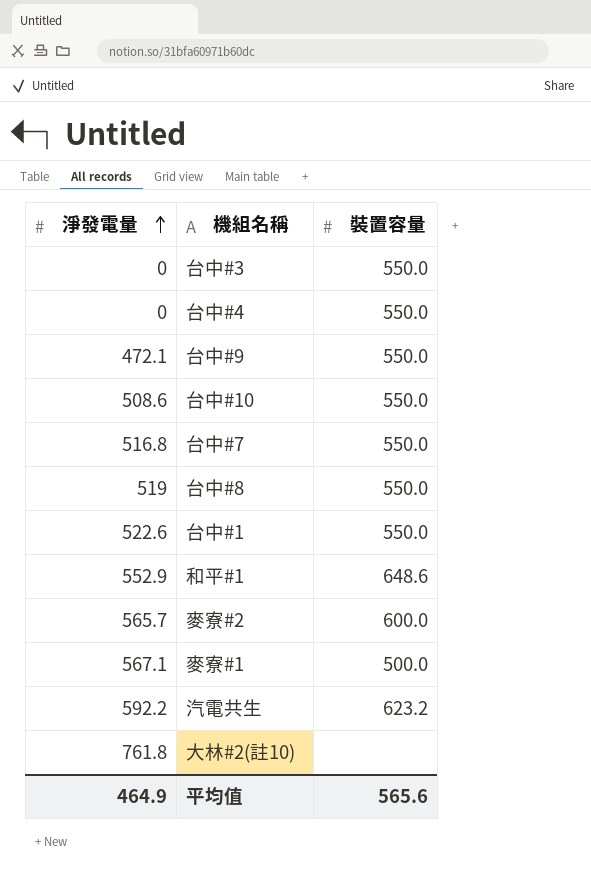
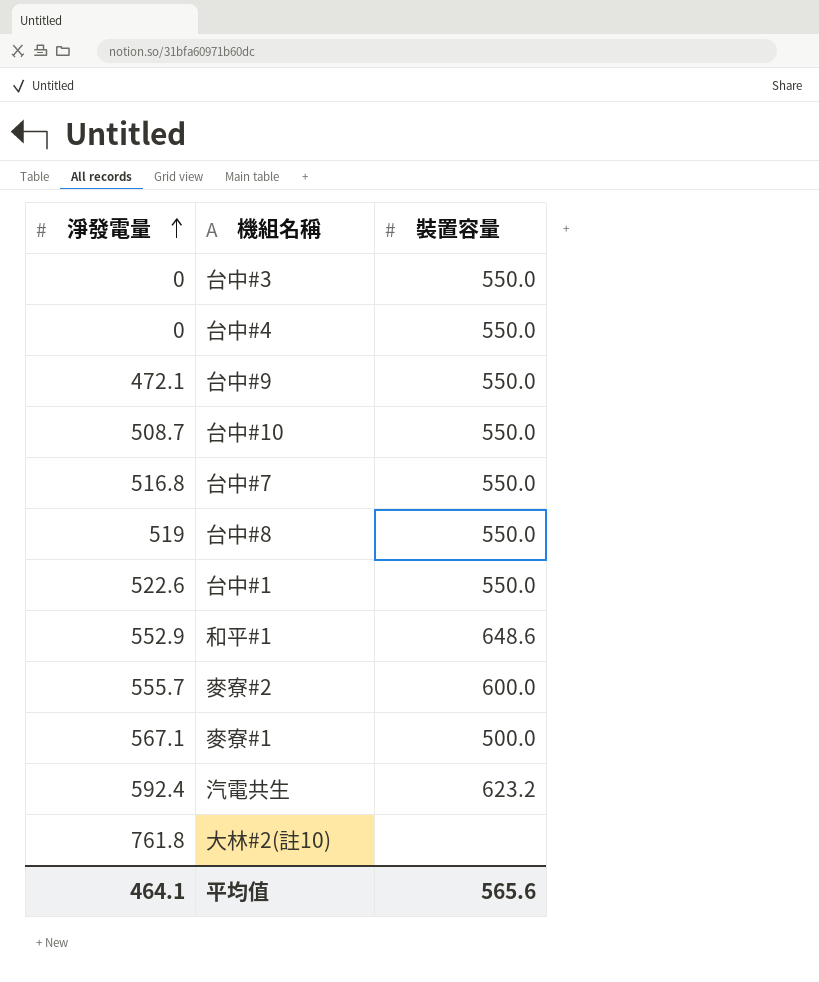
台中#10 | 淨發電量: 508.6 -> 508.7
麥寮#2 | 淨發電量: 565.7 -> 555.7
汽電共生 | 淨發電量: 592.2 -> 592.4
平均值 | 淨發電量: 464.9 -> 464.1

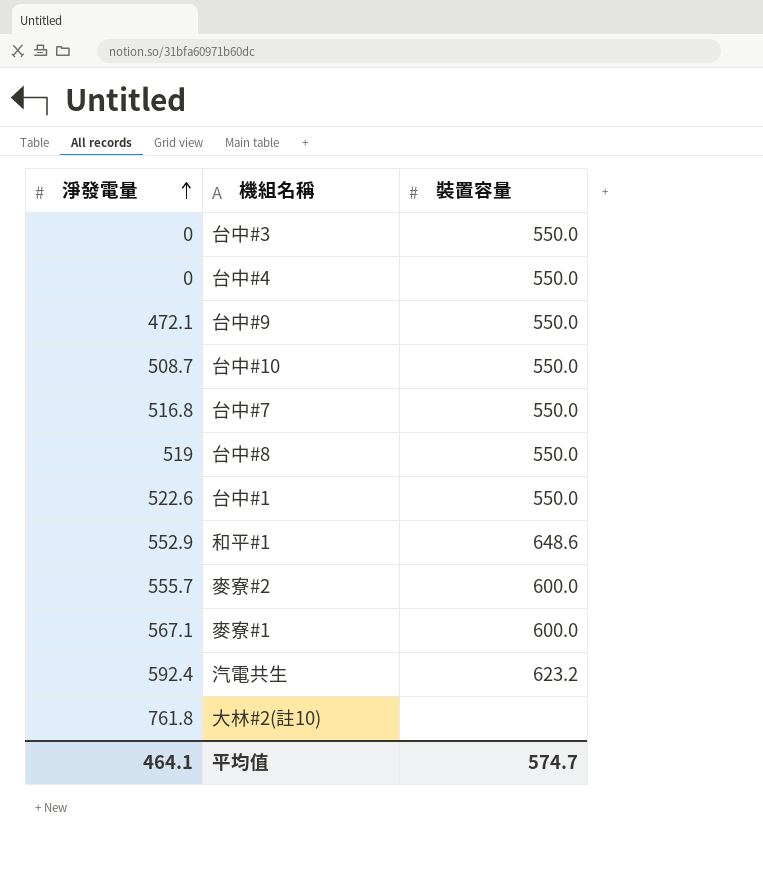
麥寮#1 | 裝置容量: 500.0 -> 600.0
平均值 | 裝置容量: 565.6 -> 574.7

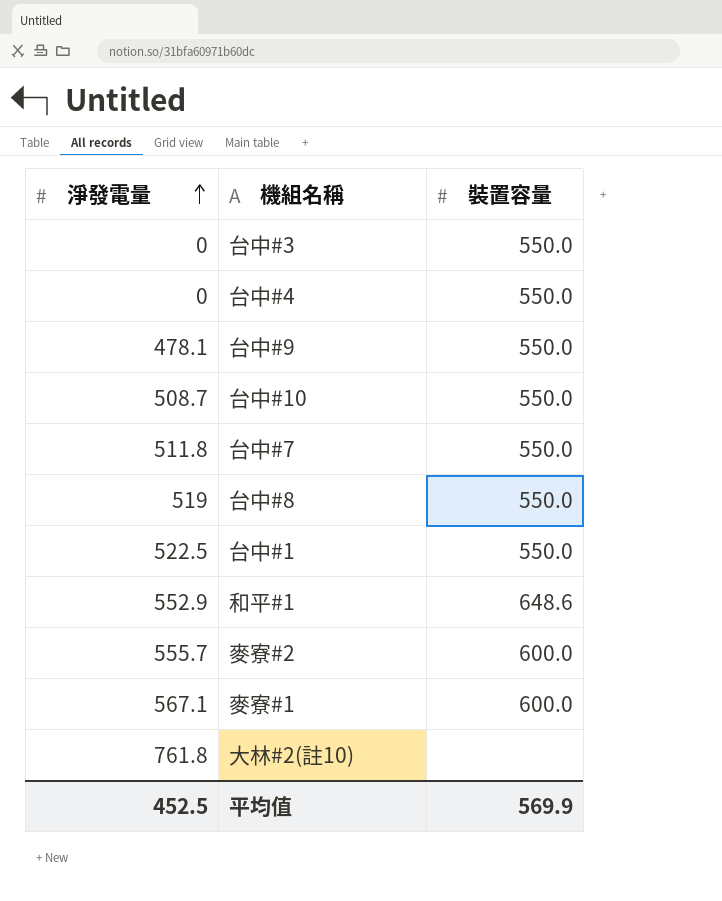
row 汽電共生: 592.4 | 623.2 -> none
台中#9 | 淨發電量: 472.1 -> 478.1
台中#7 | 淨發電量: 516.8 -> 511.8
台中#1 | 淨發電量: 522.6 -> 522.5
平均值 | 淨發電量: 464.1 -> 452.5
平均值 | 裝置容量: 574.7 -> 569.9

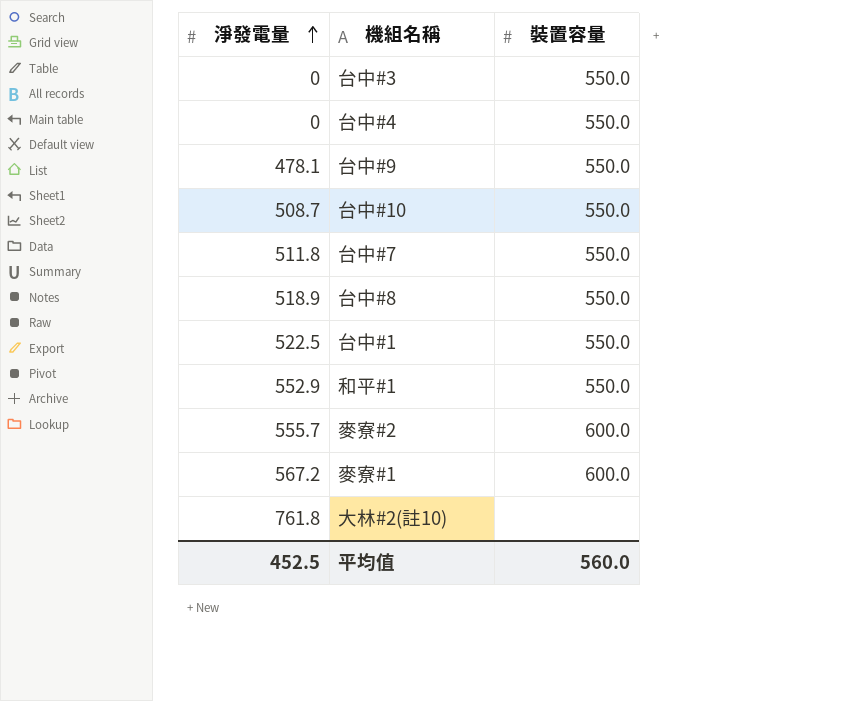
台中#8 | 淨發電量: 519 -> 518.9
和平#1 | 裝置容量: 648.6 -> 550.0
麥寮#1 | 淨發電量: 567.1 -> 567.2
平均值 | 裝置容量: 569.9 -> 560.0

